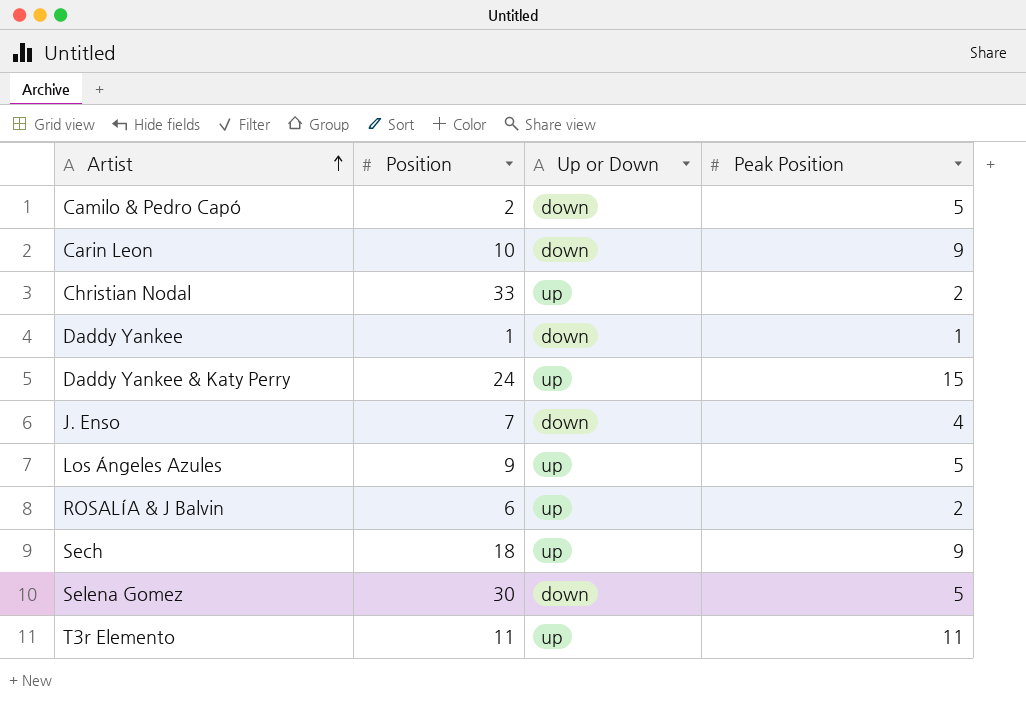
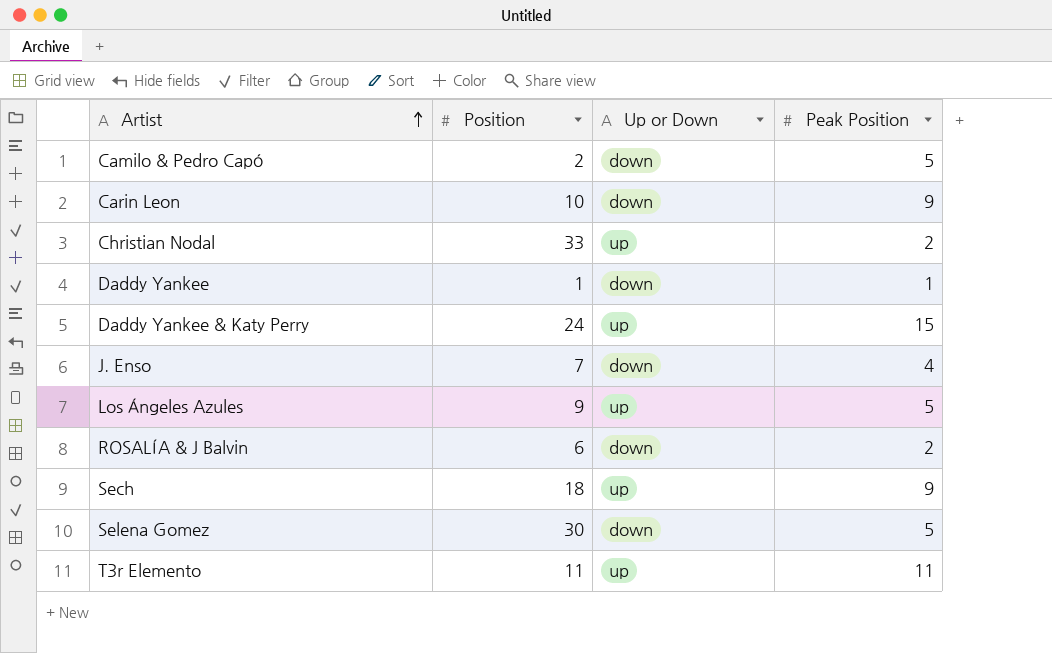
ROSALÍA & J Balvin | Up or Down: up -> down

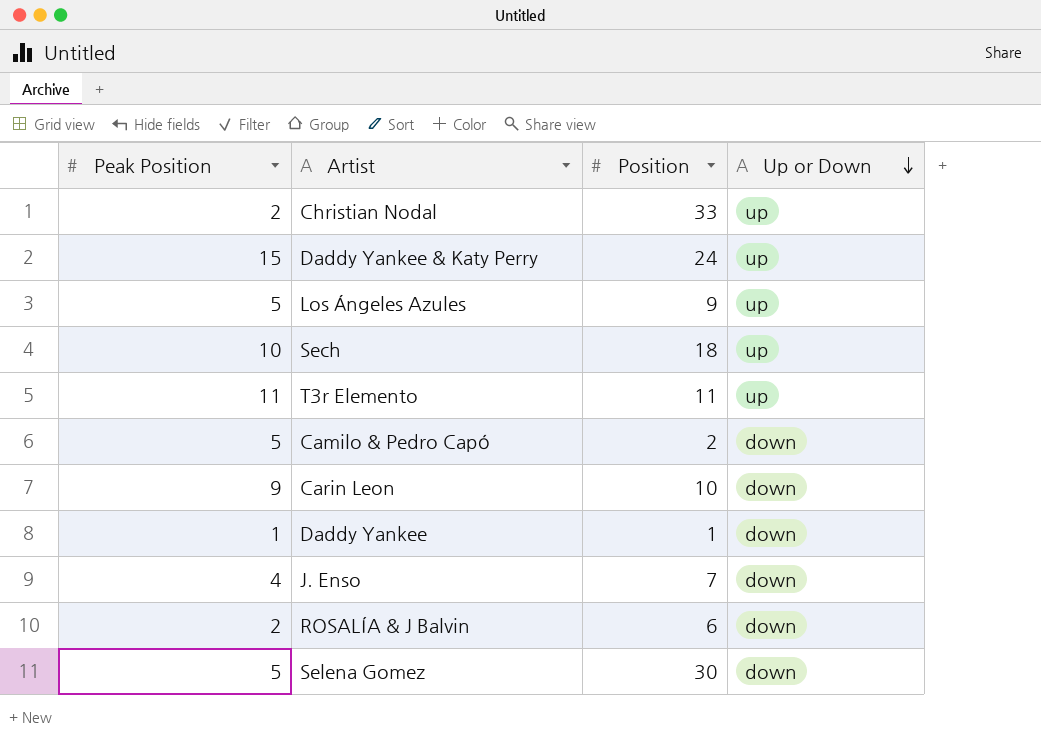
row order: Artist ascending -> Up or Down descending
column Peak Position | position: 4 -> 1
Sech | Peak Position: 9 -> 10

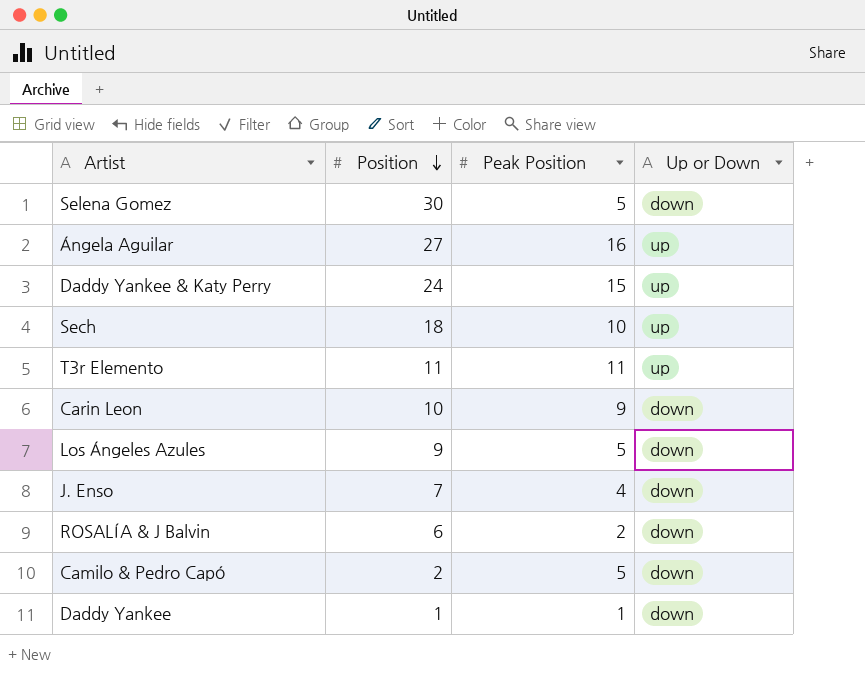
row order: Up or Down descending -> Position descending
column Peak Position | position: 1 -> 3
row Christian Nodal: 2 | 33 | up -> none
row Ángela Aguilar: none -> 27 | 16 | up
Los Ángeles Azules | Up or Down: up -> down

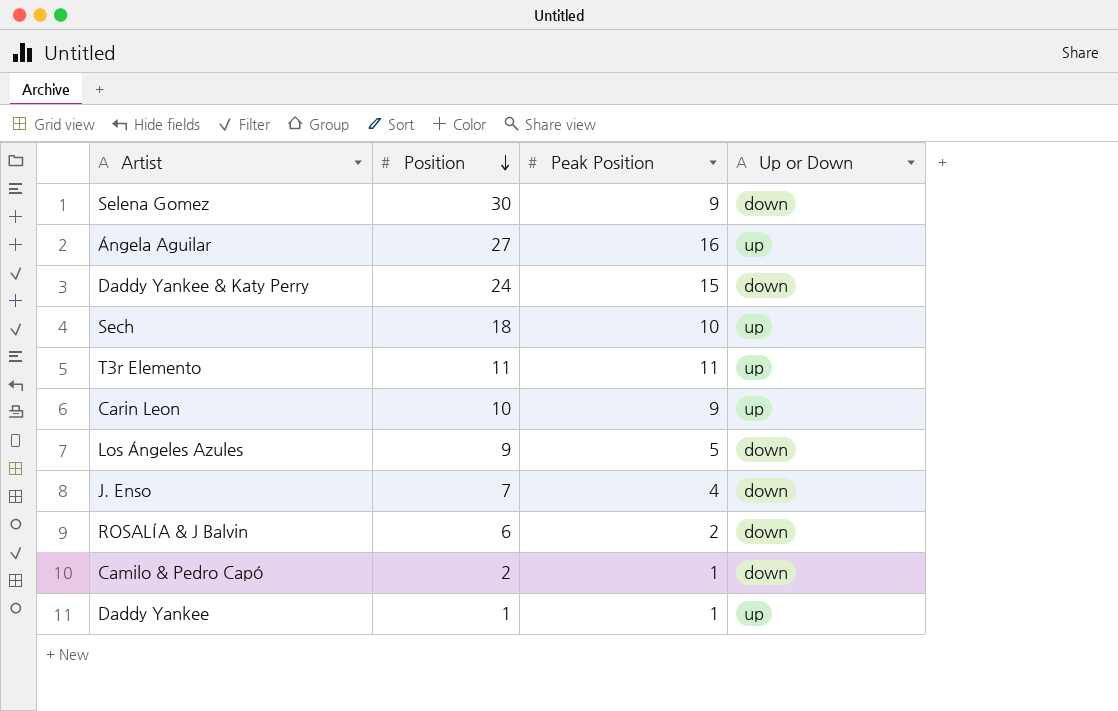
Selena Gomez | Peak Position: 5 -> 9
Daddy Yankee & Katy Perry | Up or Down: up -> down
Carin Leon | Up or Down: down -> up
Camilo & Pedro Capó | Peak Position: 5 -> 1
Daddy Yankee | Up or Down: down -> up

